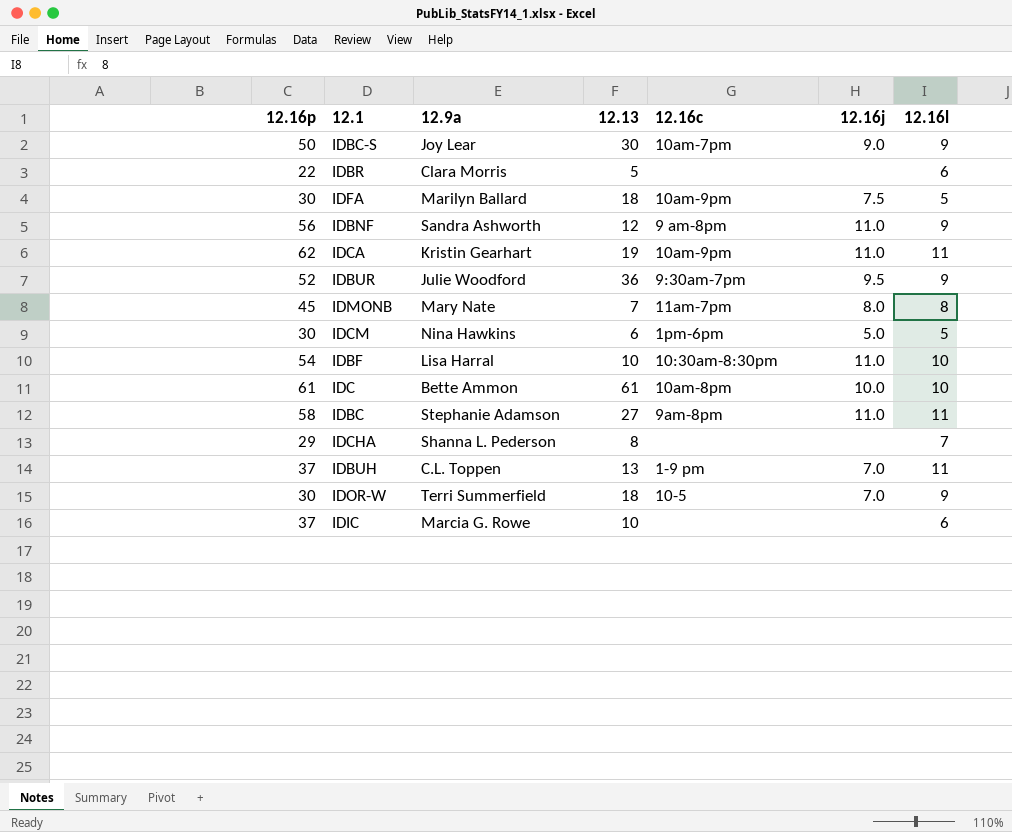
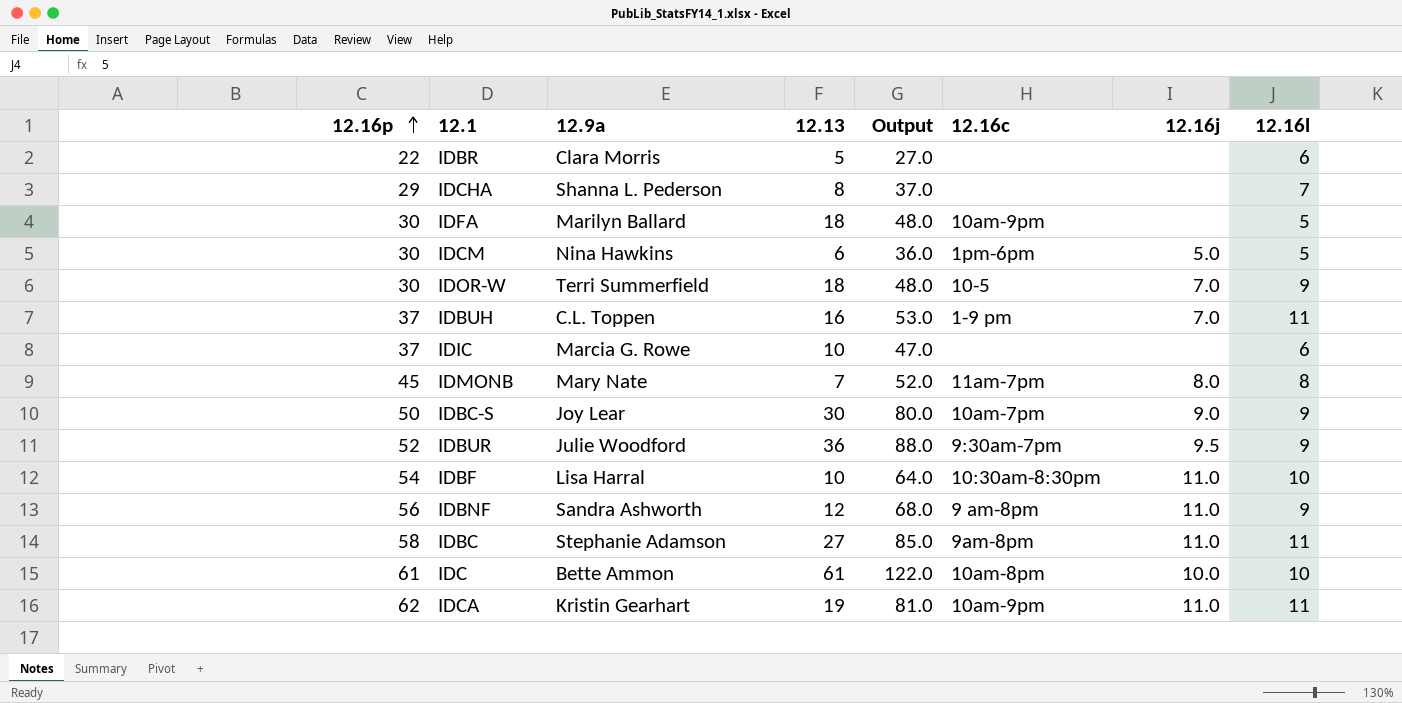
row order: none -> 12.16p ascending
column Output | formula: none -> [12.16p] + [12.13]
IDFA | 12.16j: 7.5 -> none
IDBUH | 12.13: 13 -> 16

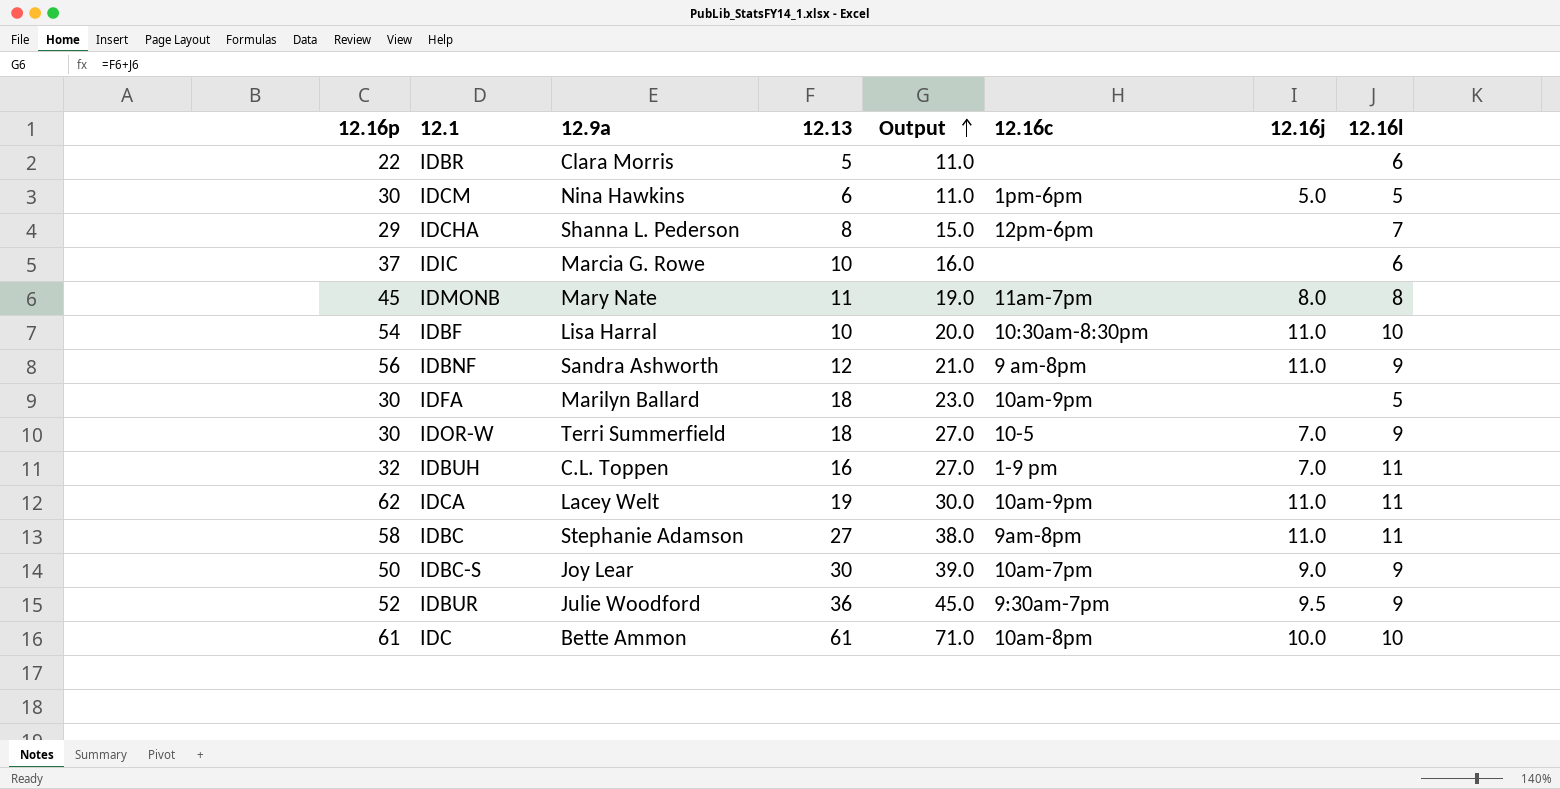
row order: 12.16p ascending -> Output ascending
column Output | formula: [12.16p] + [12.13] -> [12.13] + [12.16l]
IDCHA | 12.16c: none -> 12pm-6pm
IDMONB | 12.13: 7 -> 11
IDBUH | 12.16p: 37 -> 32
IDCA | 12.9a: Kristin Gearhart -> Lacey Welt

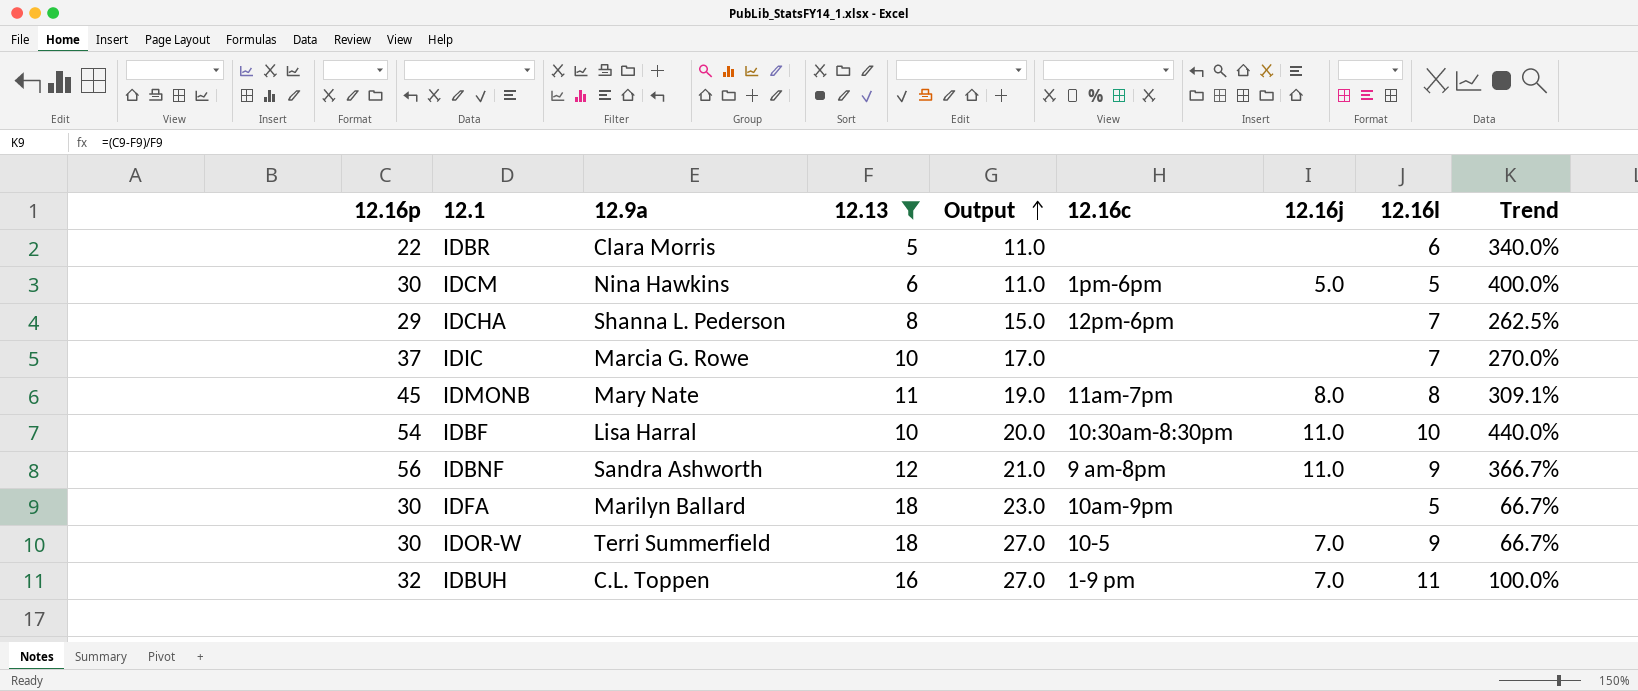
filter: none -> 12.13 <= 18
column Trend | formula: none -> ([12.16p] - [12.13]) / [12.13]
IDIC | Output: 16.0 -> 17.0
IDIC | 12.16l: 6 -> 7

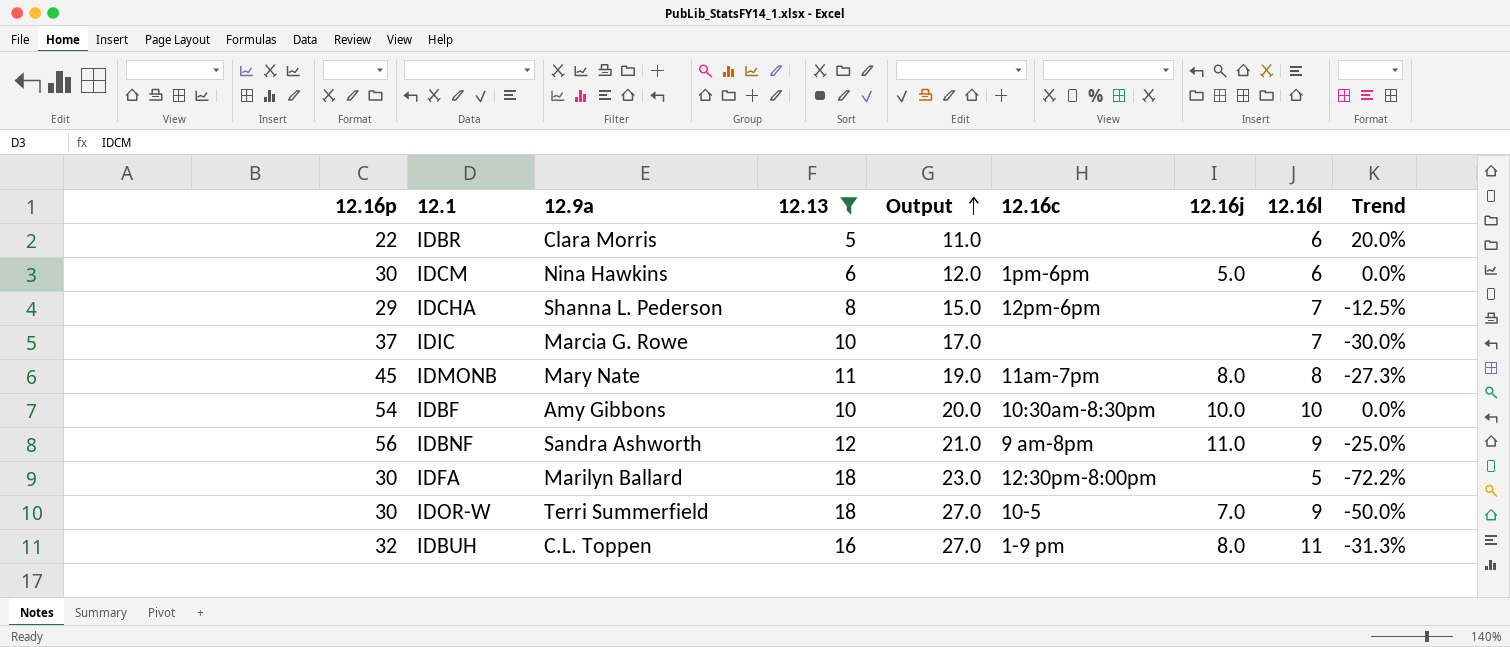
column Trend | formula: ([12.16p] - [12.13]) / [12.13] -> ([12.16l] - [12.13]) / [12.13]
IDCM | Output: 11.0 -> 12.0
IDCM | 12.16l: 5 -> 6
IDBF | 12.9a: Lisa Harral -> Amy Gibbons
IDBF | 12.16j: 11.0 -> 10.0
IDFA | 12.16c: 10am-9pm -> 12:30pm-8:00pm
IDBUH | 12.16j: 7.0 -> 8.0

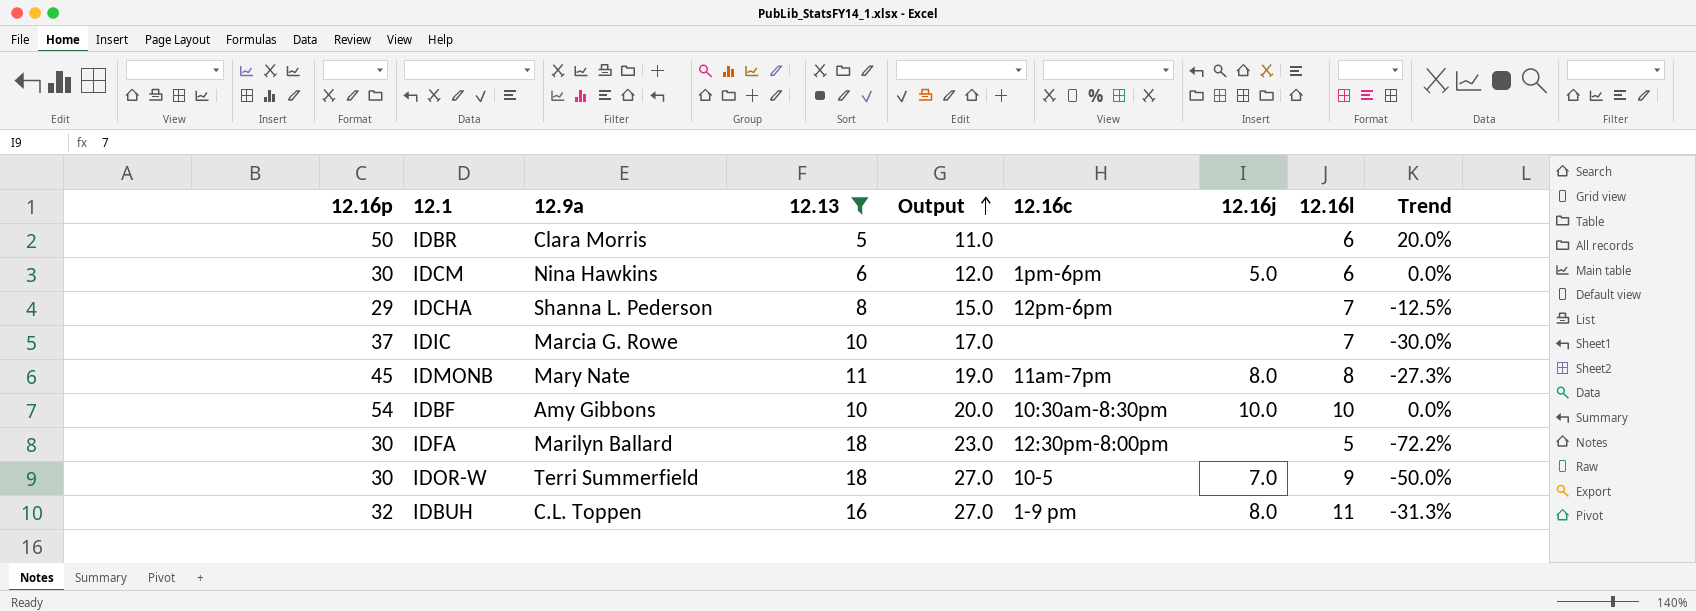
row IDBNF: 56 | Sandra Ashworth | 12 | 21.0 | 9 am-8pm | 11.0 | 9 | -25.0% -> none
IDBR | 12.16p: 22 -> 50

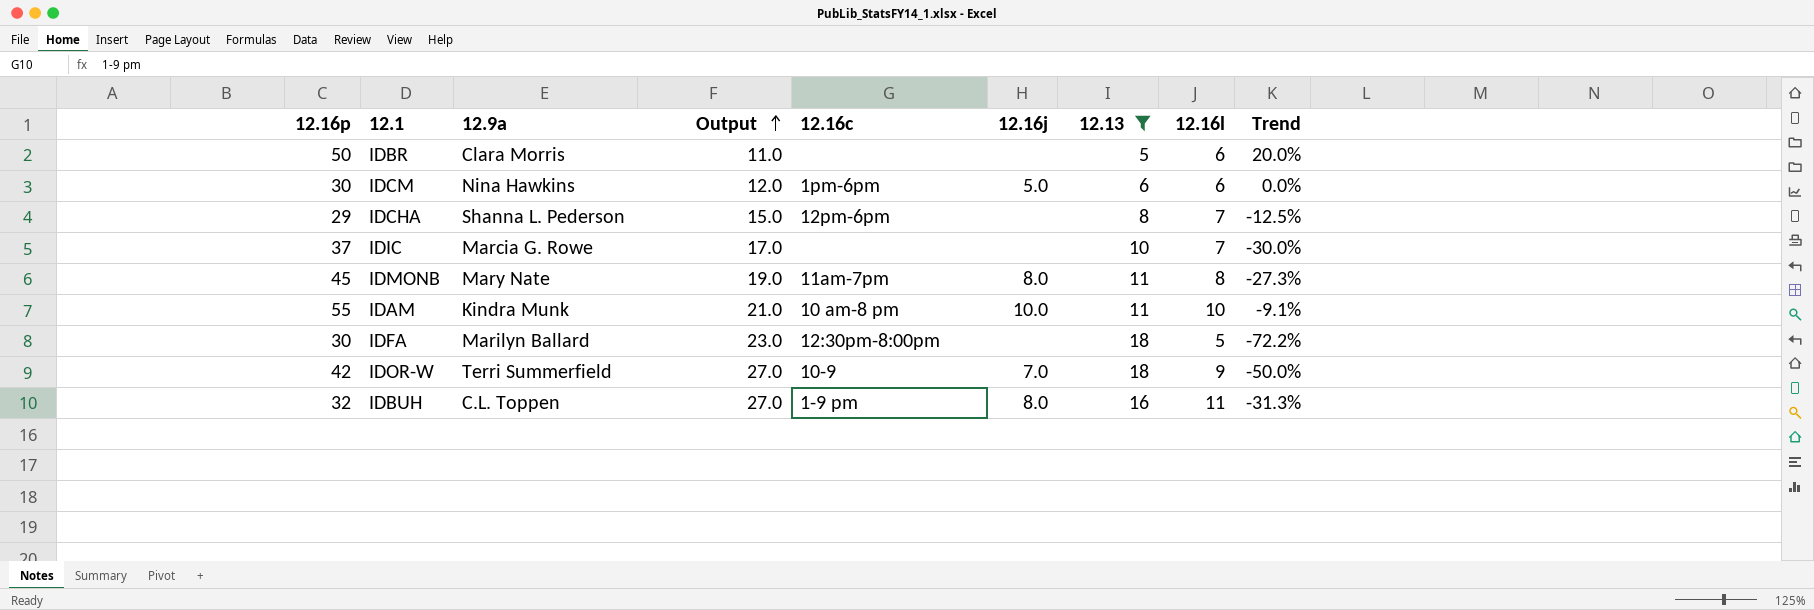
column 12.13 | position: 4 -> 7
row IDBF: 54 | Amy Gibbons | 10 | 20.0 | 10:30am-8:30pm | 10.0 | 10 | 0.0% -> none
row IDAM: none -> 55 | Kindra Munk | 21.0 | 10 am-8 pm | 10.0 | 11 | 10 | -9.1%
IDOR-W | 12.16p: 30 -> 42
IDOR-W | 12.16c: 10-5 -> 10-9

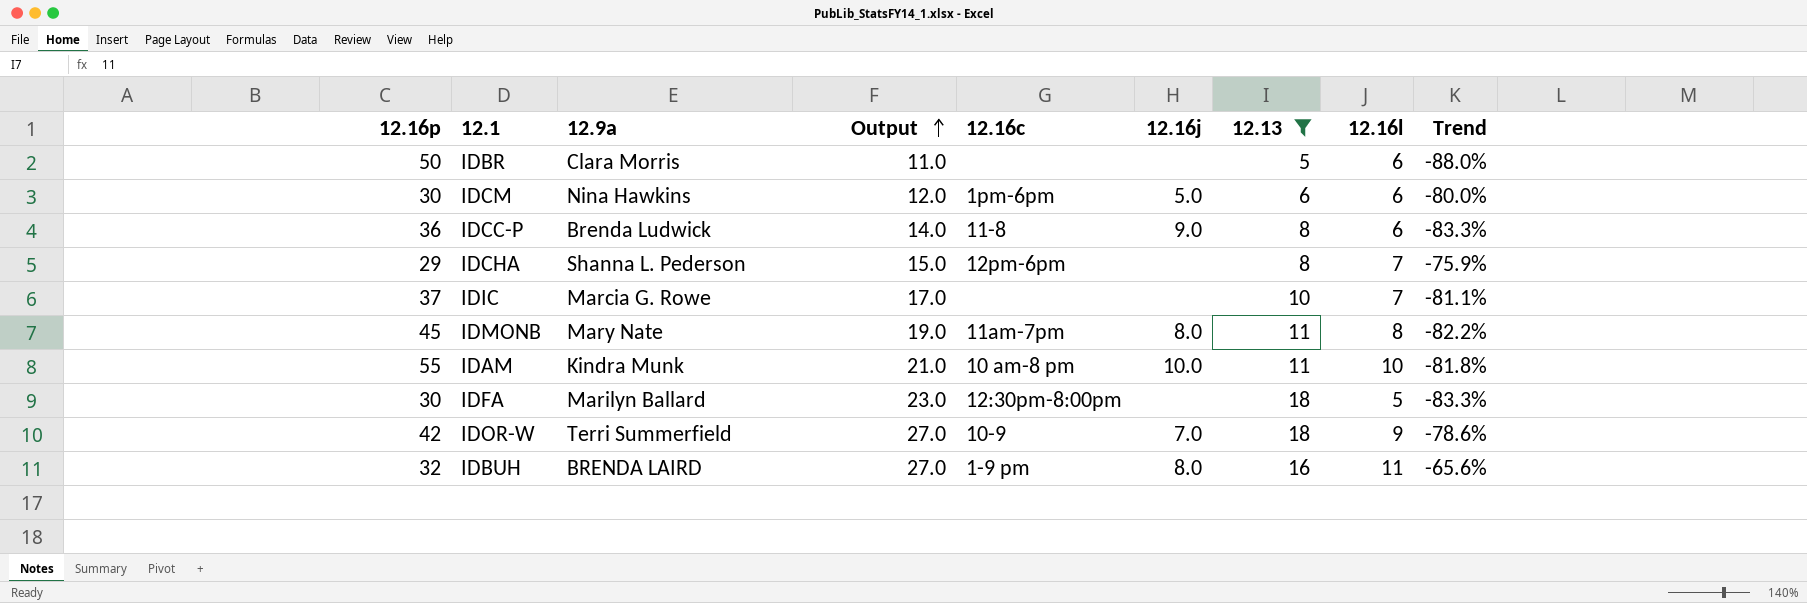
column Trend | formula: ([12.16l] - [12.13]) / [12.13] -> ([12.16l] - [12.16p]) / [12.16p]
row IDCC-P: none -> 36 | Brenda Ludwick | 14.0 | 11-8 | 9.0 | 8 | 6 | -83.3%
IDBUH | 12.9a: C.L. Toppen -> BRENDA LAIRD

